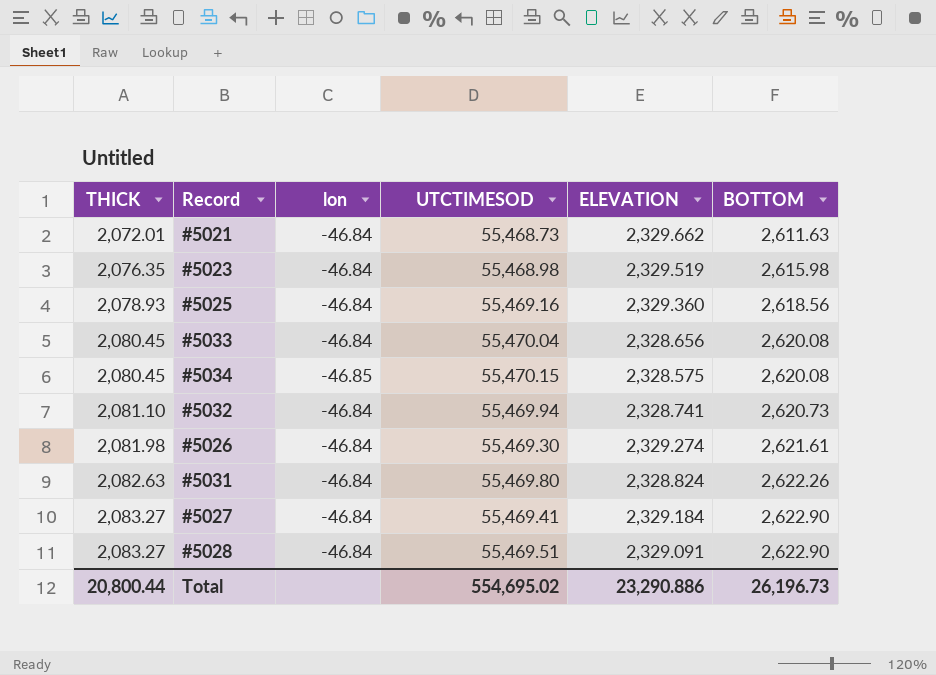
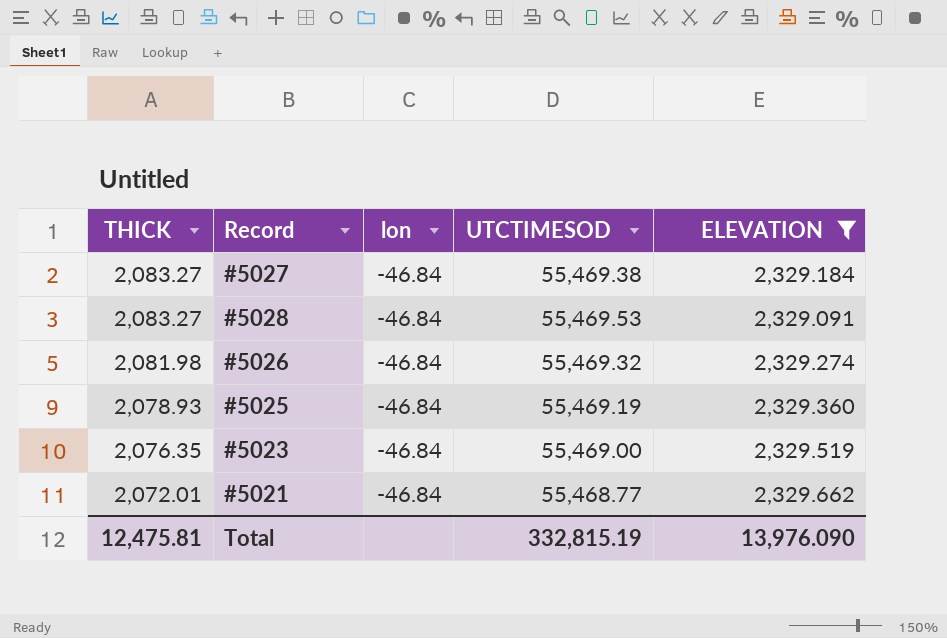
filter: none -> ELEVATION >= 2,329.091
row order: THICK ascending -> THICK descending
column BOTTOM | position: 6 -> none
#5027 | UTCTIMESOD: 55,469.41 -> 55,469.38
#5028 | UTCTIMESOD: 55,469.51 -> 55,469.53
#5026 | UTCTIMESOD: 55,469.30 -> 55,469.32
#5025 | UTCTIMESOD: 55,469.16 -> 55,469.19
#5023 | UTCTIMESOD: 55,468.98 -> 55,469.00
#5021 | UTCTIMESOD: 55,468.73 -> 55,468.77
Total | THICK: 20,800.44 -> 12,475.81
Total | UTCTIMESOD: 554,695.02 -> 332,815.19
Total | ELEVATION: 23,290.886 -> 13,976.090

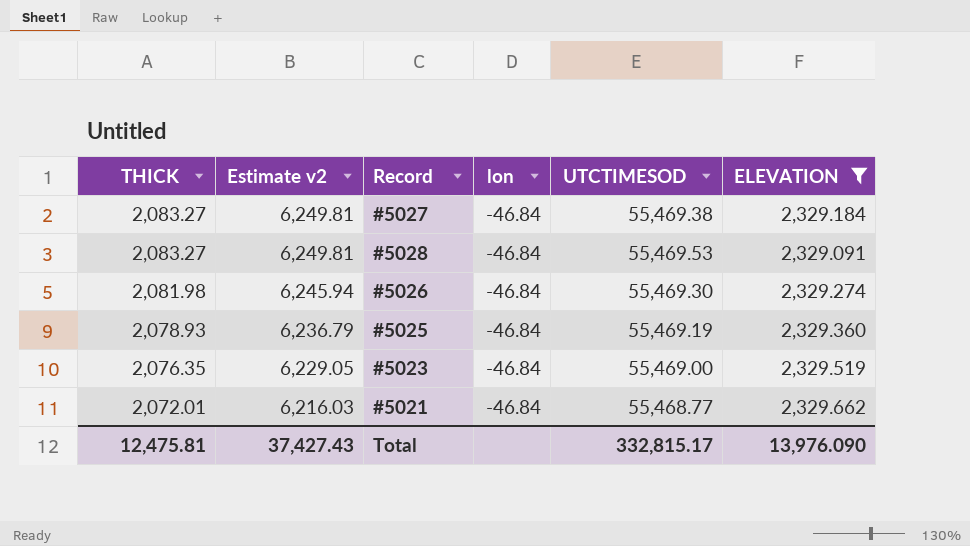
column Estimate v2 | formula: none -> [THICK] * 3
#5026 | UTCTIMESOD: 55,469.32 -> 55,469.30
Total | UTCTIMESOD: 332,815.19 -> 332,815.17

